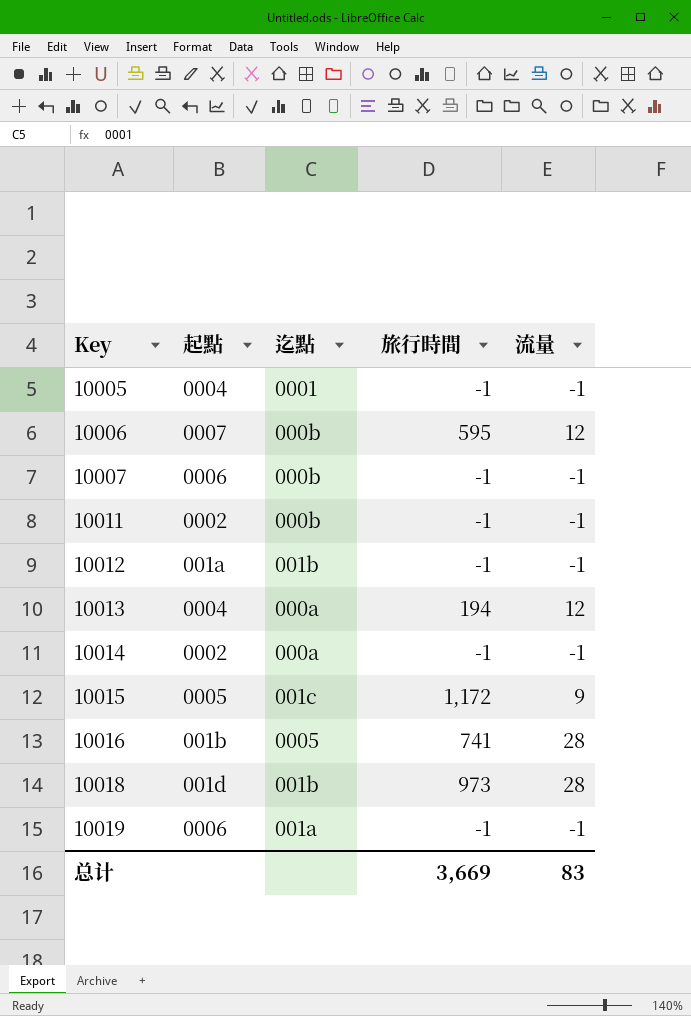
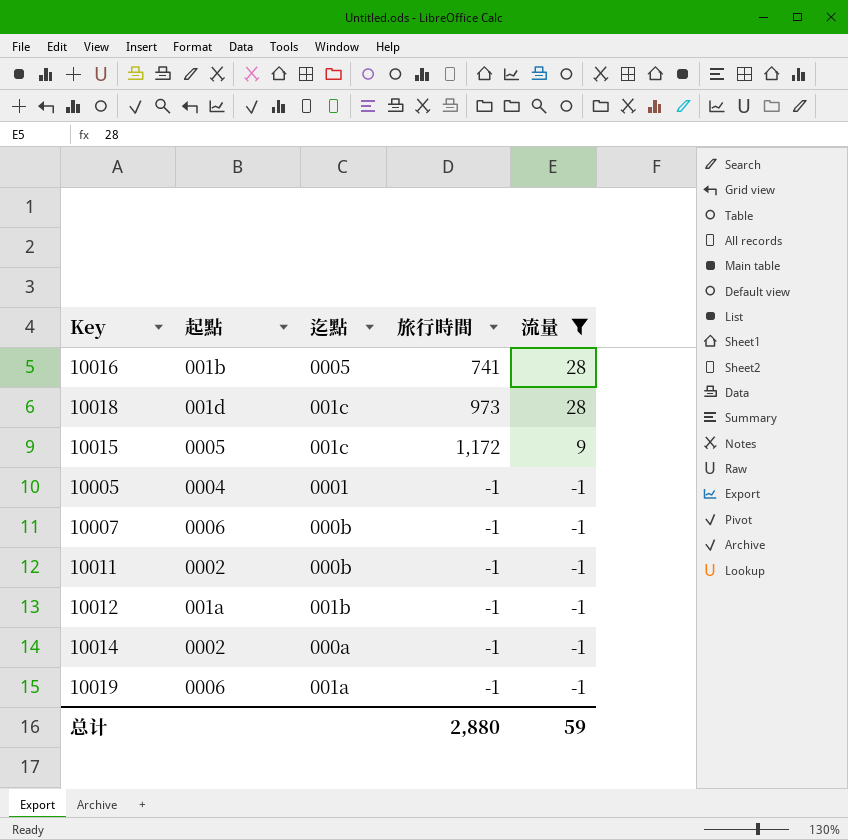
filter: none -> 流量 != 12
row order: Key ascending -> 流量 descending
10018 | 迄點: 001b -> 001c
总计 | 旅行時間: 3,669 -> 2,880
总计 | 流量: 83 -> 59

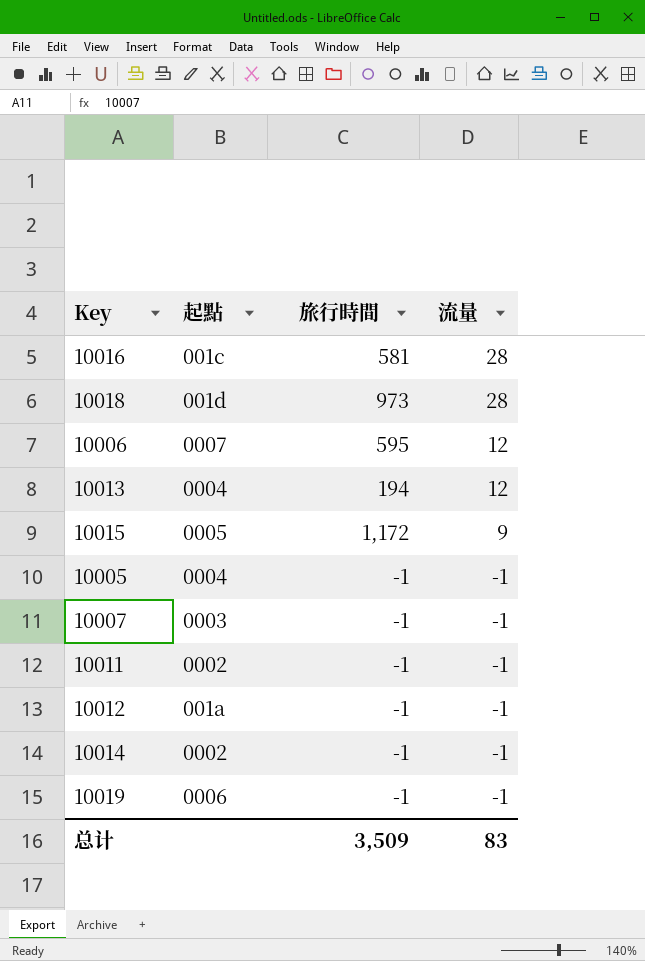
filter: 流量 != 12 -> none
column 迄點 | position: 3 -> none
10016 | 起點: 001b -> 001c
10016 | 旅行時間: 741 -> 581
10007 | 起點: 0006 -> 0003
总计 | 旅行時間: 2,880 -> 3,509
总计 | 流量: 59 -> 83

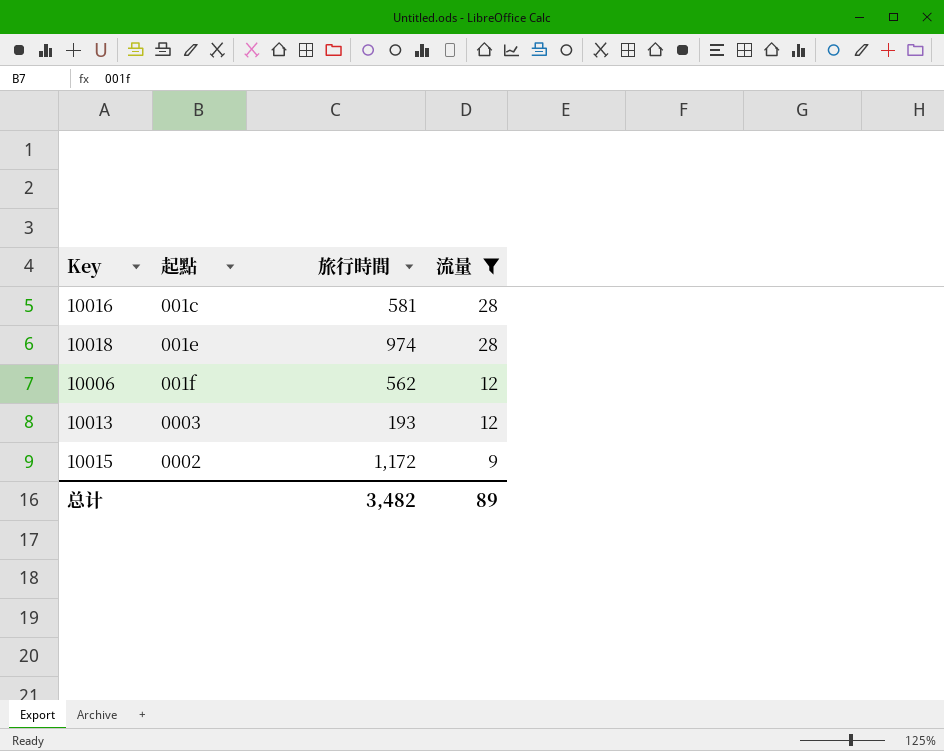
filter: none -> 流量 != -1
10018 | 起點: 001d -> 001e
10018 | 旅行時間: 973 -> 974
10006 | 起點: 0007 -> 001f
10006 | 旅行時間: 595 -> 562
10013 | 起點: 0004 -> 0003
10013 | 旅行時間: 194 -> 193
10015 | 起點: 0005 -> 0002
总计 | 旅行時間: 3,509 -> 3,482
总计 | 流量: 83 -> 89

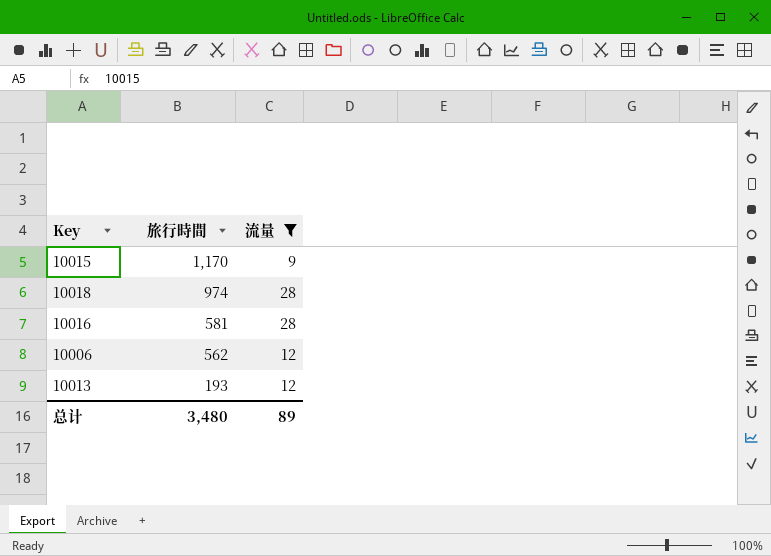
row order: 流量 descending -> 旅行時間 descending
column 起點 | position: 2 -> none
10015 | 旅行時間: 1,172 -> 1,170
总计 | 旅行時間: 3,482 -> 3,480

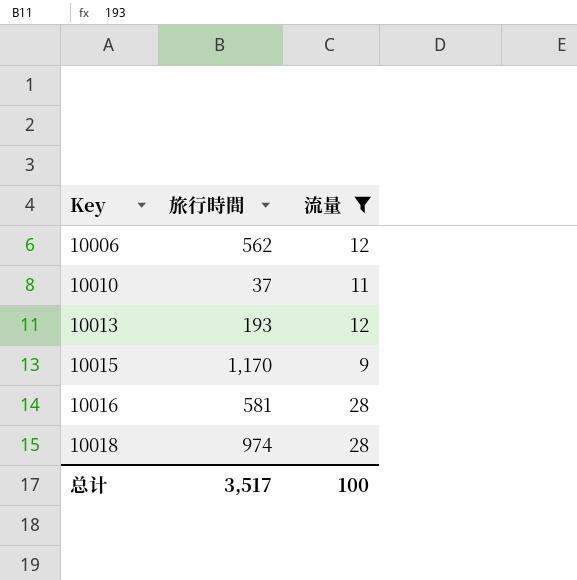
row order: 旅行時間 descending -> Key ascending
row 10010: none -> 37 | 11
总计 | 旅行時間: 3,480 -> 3,517
总计 | 流量: 89 -> 100

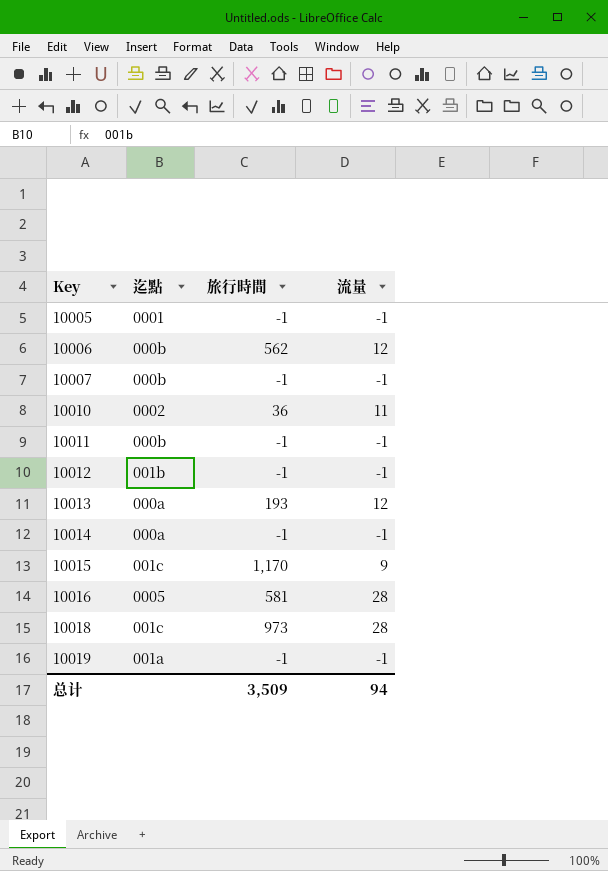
filter: 流量 != -1 -> none
column 迄點 | position: none -> 2
10010 | 旅行時間: 37 -> 36
10018 | 旅行時間: 974 -> 973
总计 | 旅行時間: 3,517 -> 3,509
总计 | 流量: 100 -> 94

